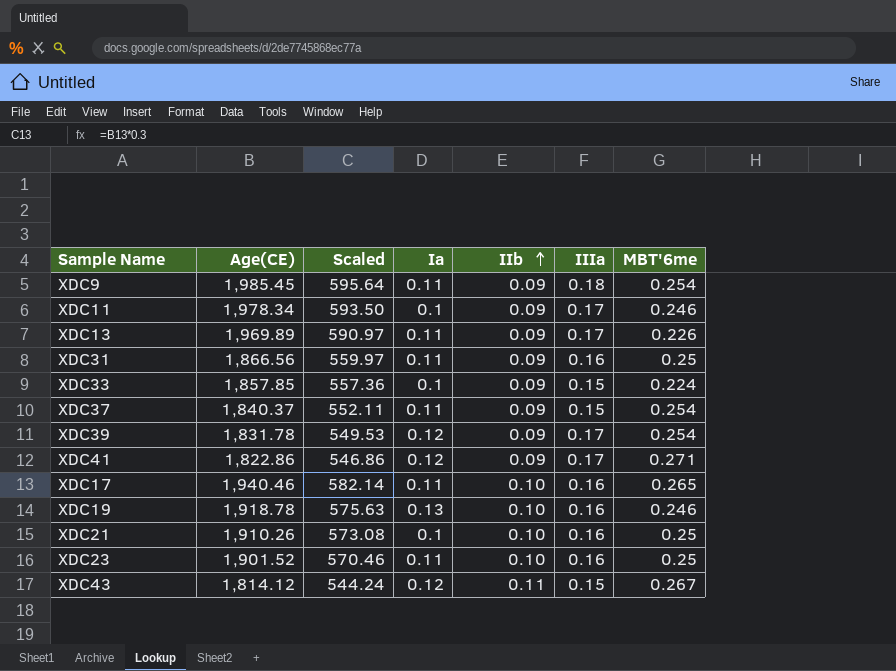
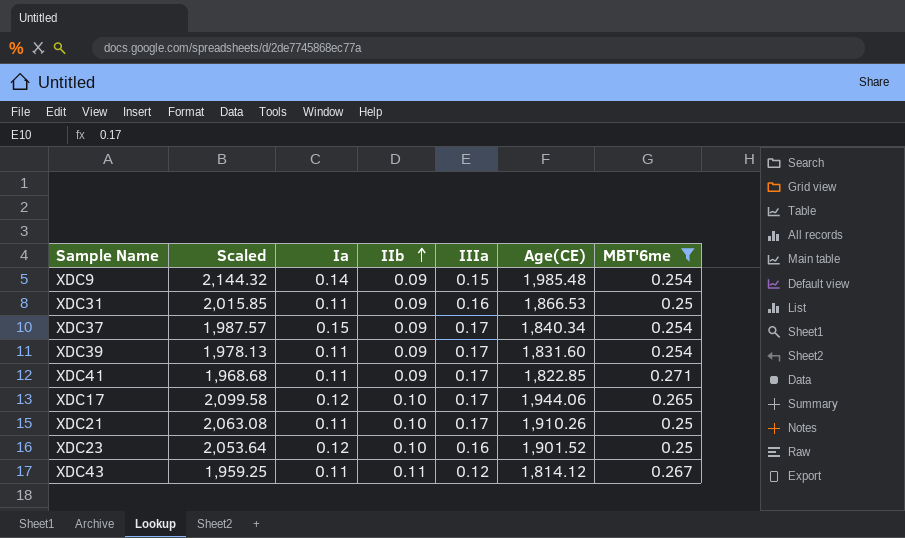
filter: none -> MBT'6me >= 0.25
column Scaled | formula: [Age(CE)] * 0.3 -> [Age(CE)] * 1.08
column Age(CE) | position: 2 -> 6
XDC9 | Ia: 0.11 -> 0.14
XDC9 | IIIa: 0.18 -> 0.15
XDC9 | Age(CE): 1,985.45 -> 1,985.48
XDC31 | Age(CE): 1,866.56 -> 1,866.53
XDC37 | Ia: 0.11 -> 0.15
XDC37 | IIIa: 0.15 -> 0.17
XDC37 | Age(CE): 1,840.37 -> 1,840.34
XDC39 | Ia: 0.12 -> 0.11
XDC39 | Age(CE): 1,831.78 -> 1,831.60
XDC41 | Ia: 0.12 -> 0.11
XDC41 | Age(CE): 1,822.86 -> 1,822.85
XDC17 | Ia: 0.11 -> 0.12
XDC17 | IIIa: 0.16 -> 0.17
XDC17 | Age(CE): 1,940.46 -> 1,944.06
XDC21 | Ia: 0.1 -> 0.11
XDC21 | IIIa: 0.16 -> 0.17
XDC23 | Ia: 0.11 -> 0.12
XDC43 | Ia: 0.12 -> 0.11
XDC43 | IIIa: 0.15 -> 0.12

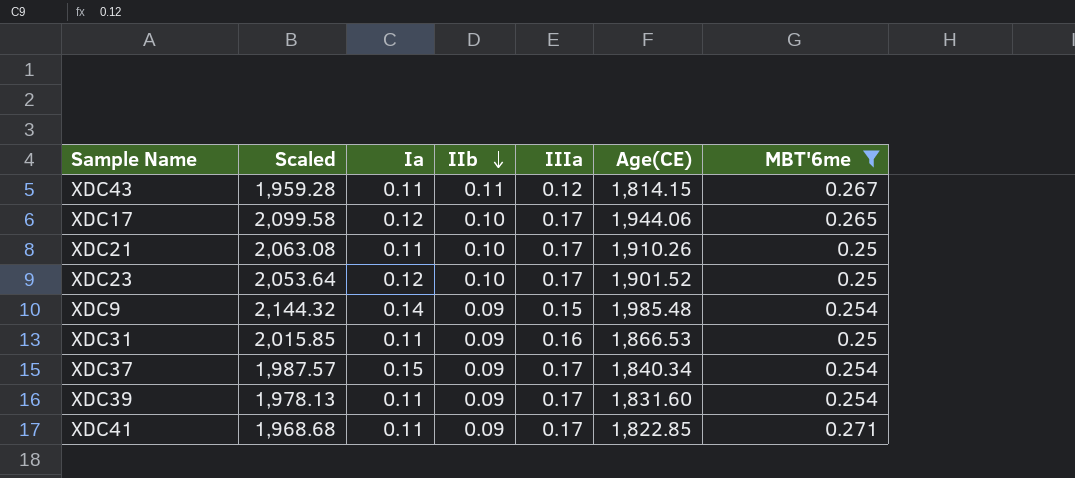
row order: IIb ascending -> IIb descending
XDC43 | Scaled: 1,959.25 -> 1,959.28
XDC43 | Age(CE): 1,814.12 -> 1,814.15
XDC23 | IIIa: 0.16 -> 0.17

